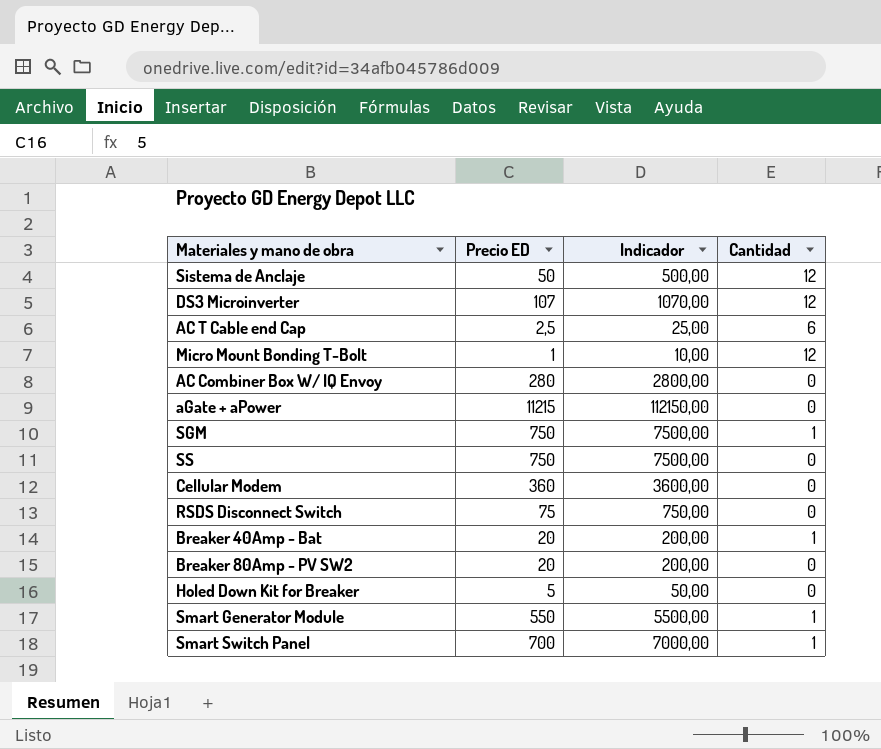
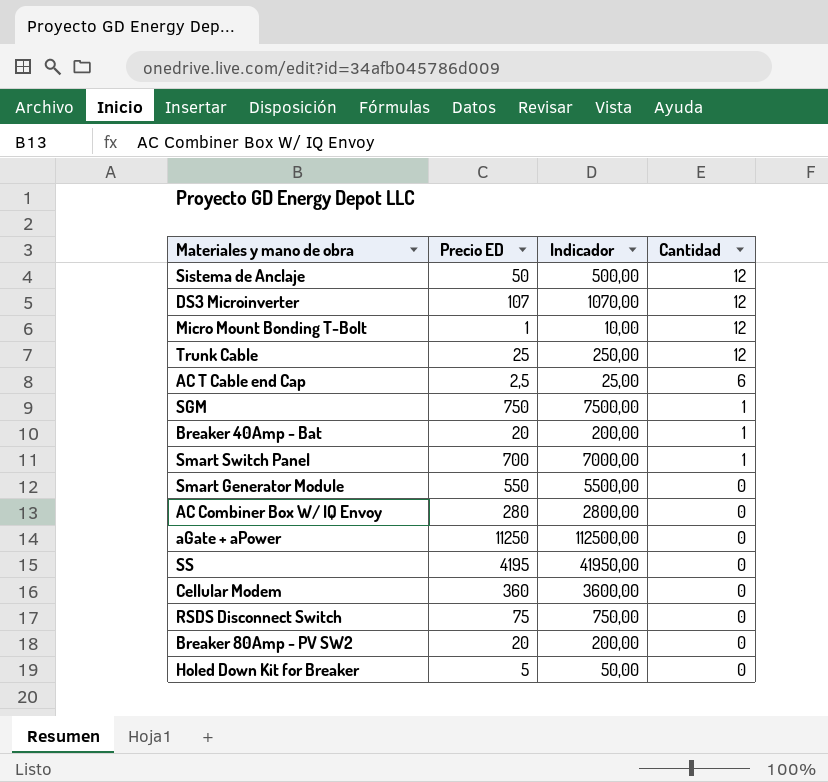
row order: none -> Cantidad descending
row Trunk Cable: none -> 25 | 250,00 | 12
Smart Generator Module | Cantidad: 1 -> 0
aGate + aPower | Precio ED: 11215 -> 11250
aGate + aPower | Indicador: 112150,00 -> 112500,00
SS | Precio ED: 750 -> 4195
SS | Indicador: 7500,00 -> 41950,00

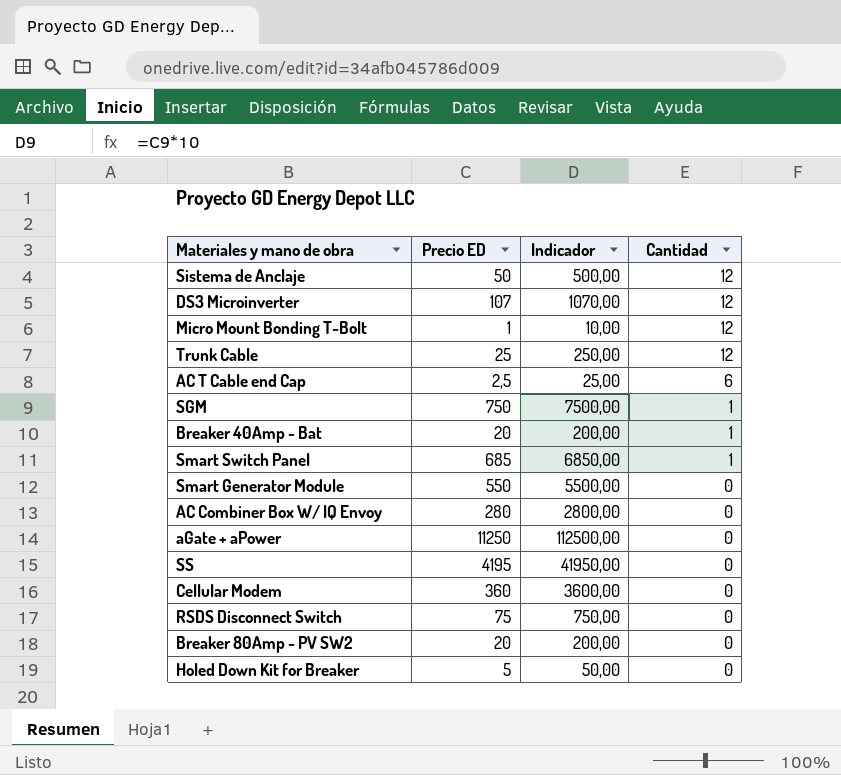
Smart Switch Panel | Precio ED: 700 -> 685
Smart Switch Panel | Indicador: 7000,00 -> 6850,00

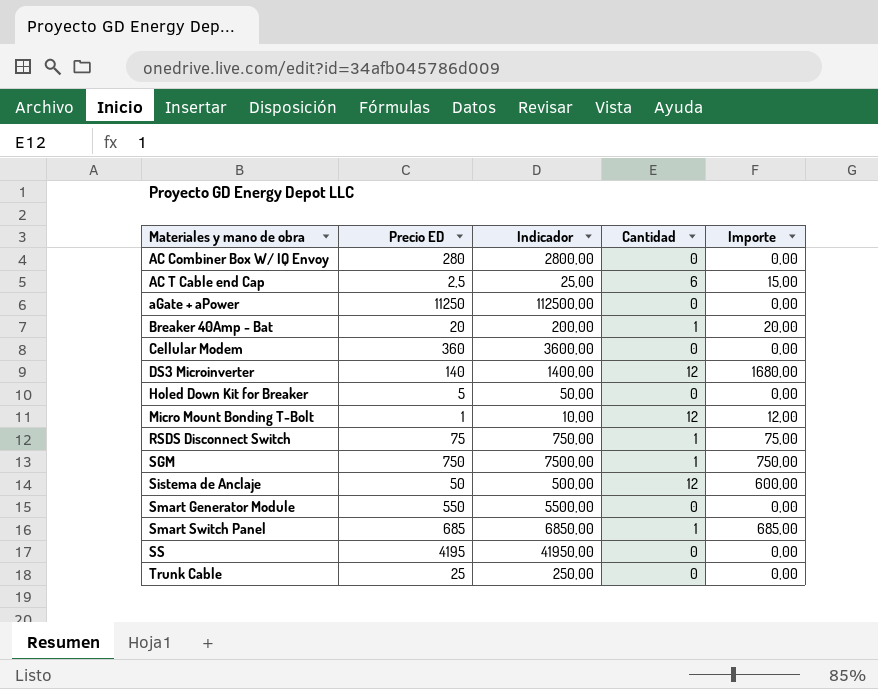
row order: Cantidad descending -> Materiales y mano de obra ascending
column Importe | formula: none -> [Precio ED] * [Cantidad]
row Breaker 80Amp - PV SW2: 20 | 200,00 | 0 -> none
DS3 Microinverter | Precio ED: 107 -> 140
DS3 Microinverter | Indicador: 1070,00 -> 1400,00
RSDS Disconnect Switch | Cantidad: 0 -> 1
Trunk Cable | Cantidad: 12 -> 0

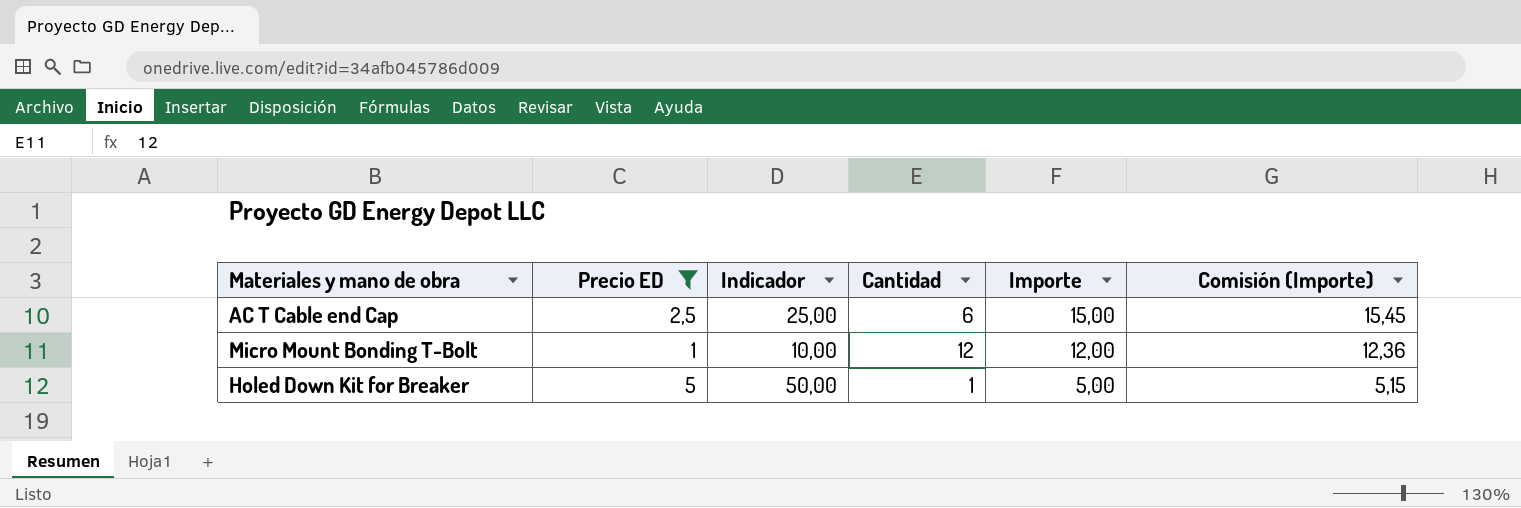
filter: none -> Precio ED <= 5
row order: Materiales y mano de obra ascending -> Importe descending
column Comisión (Importe) | formula: none -> [Importe] * 1,03
Holed Down Kit for Breaker | Cantidad: 0 -> 1
Holed Down Kit for Breaker | Importe: 0,00 -> 5,00

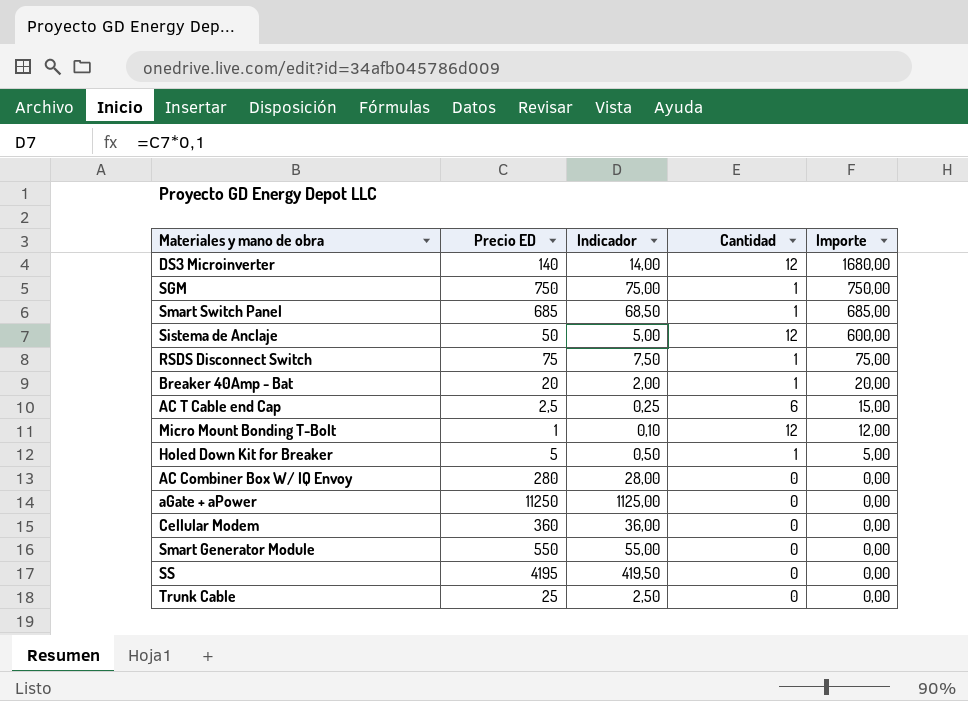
filter: Precio ED <= 5 -> none
column Comisión (Importe) | formula: [Importe] * 1,03 -> none
column Indicador | formula: [Precio ED] * 10 -> [Precio ED] * 0,1

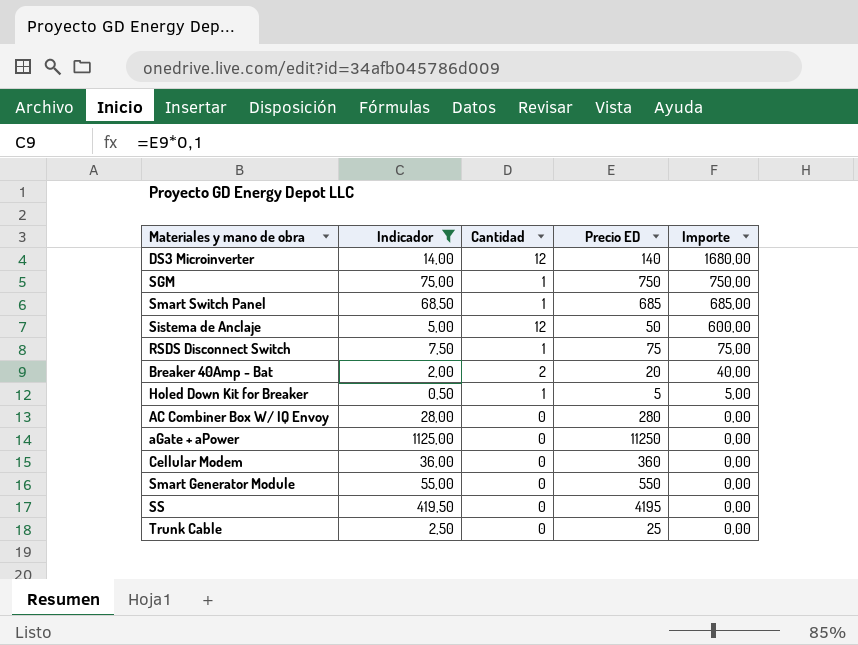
filter: none -> Indicador >= 0,50
column Precio ED | position: 2 -> 4
Breaker 40Amp - Bat | Cantidad: 1 -> 2
Breaker 40Amp - Bat | Importe: 20,00 -> 40,00

